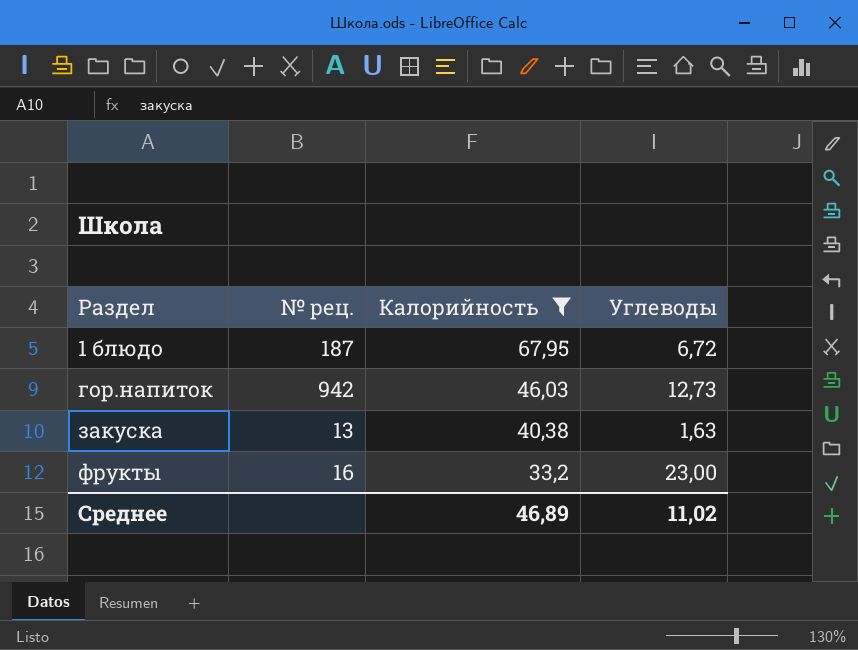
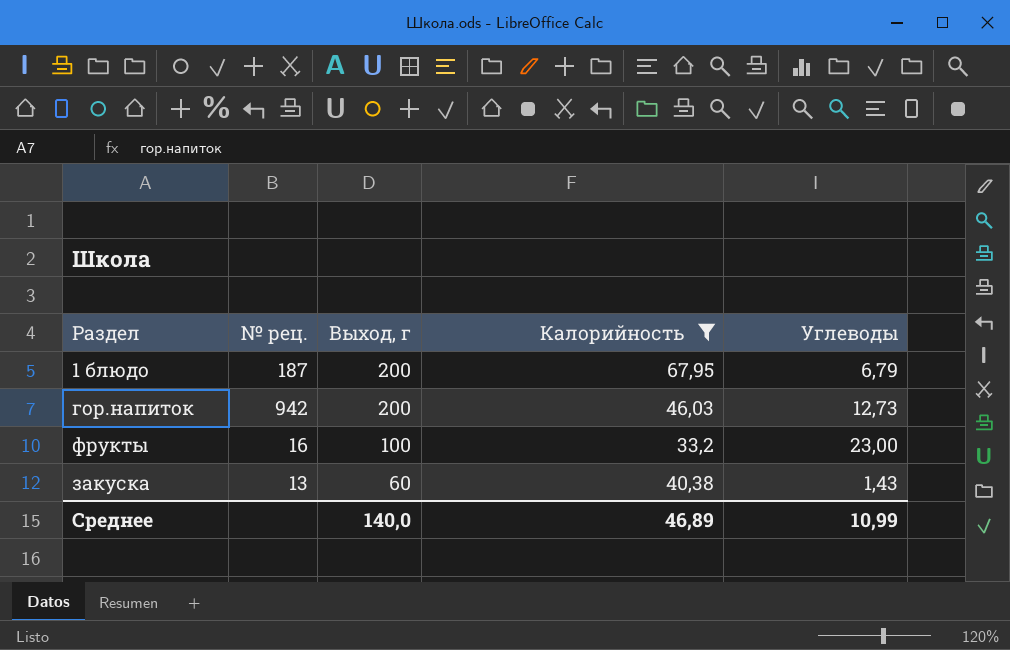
row order: Раздел ascending -> Выход, г descending
column Выход, г | position: none -> 3
1 блюдо | Углеводы: 6,72 -> 6,79
закуска | Углеводы: 1,63 -> 1,43
Среднее | Углеводы: 11,02 -> 10,99

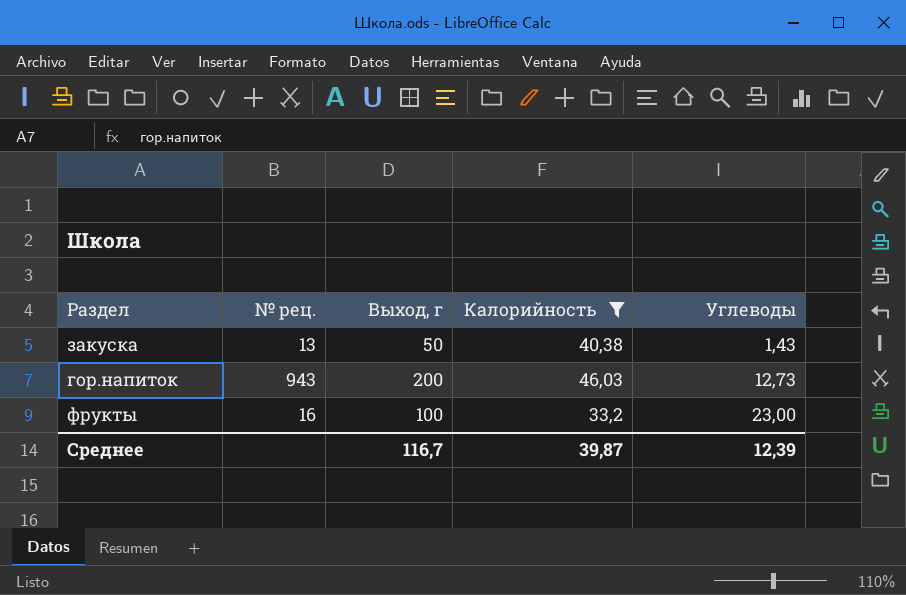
row order: Выход, г descending -> Углеводы ascending
row 1 блюдо: 187 | 200 | 67,95 | 6,79 -> none
закуска | Выход, г: 60 -> 50
гор.напиток | № рец.: 942 -> 943
Среднее | Выход, г: 140,0 -> 116,7
Среднее | Калорийность: 46,89 -> 39,87
Среднее | Углеводы: 10,99 -> 12,39

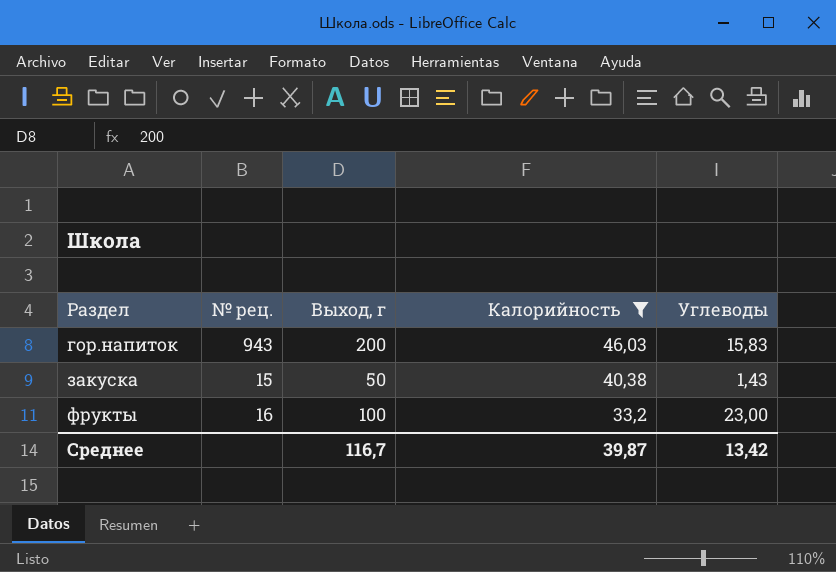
row order: Углеводы ascending -> Раздел ascending
гор.напиток | Углеводы: 12,73 -> 15,83
закуска | № рец.: 13 -> 15
Среднее | Углеводы: 12,39 -> 13,42

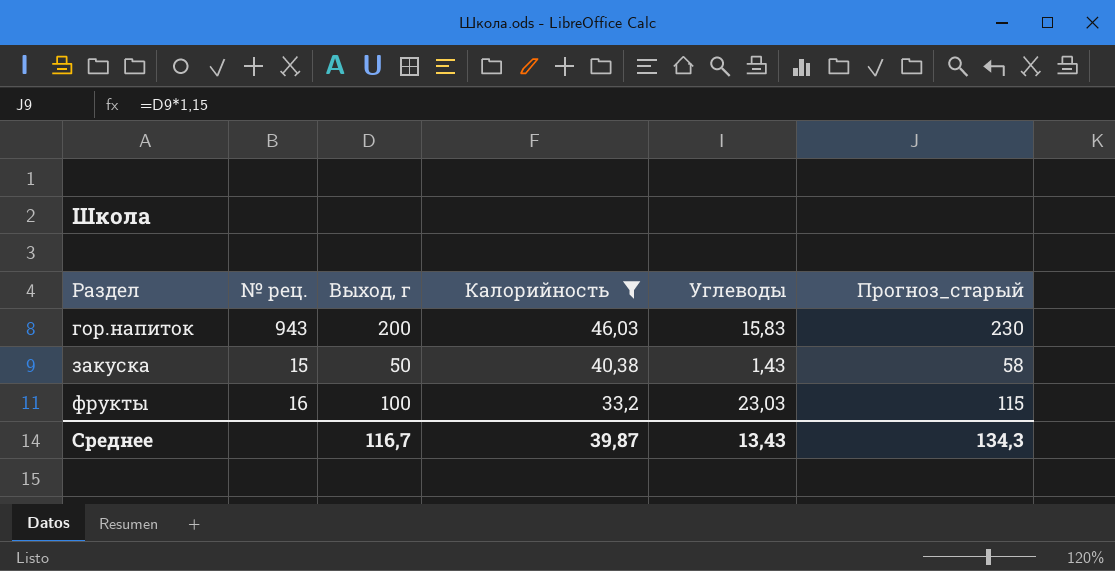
column Прогноз_старый | formula: none -> [Выход, г] * 1,15
фрукты | Углеводы: 23,00 -> 23,03
Среднее | Углеводы: 13,42 -> 13,43

